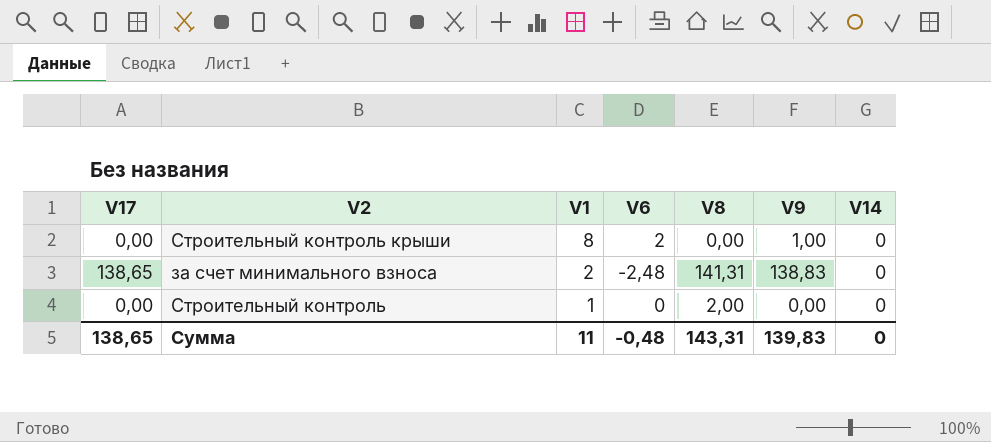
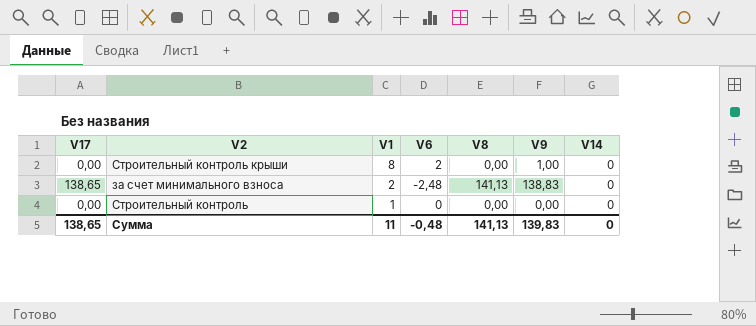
за счет минимального взноса | V8: 141,31 -> 141,13
Строительный контроль | V8: 2,00 -> 0,00
Сумма | V8: 143,31 -> 141,13

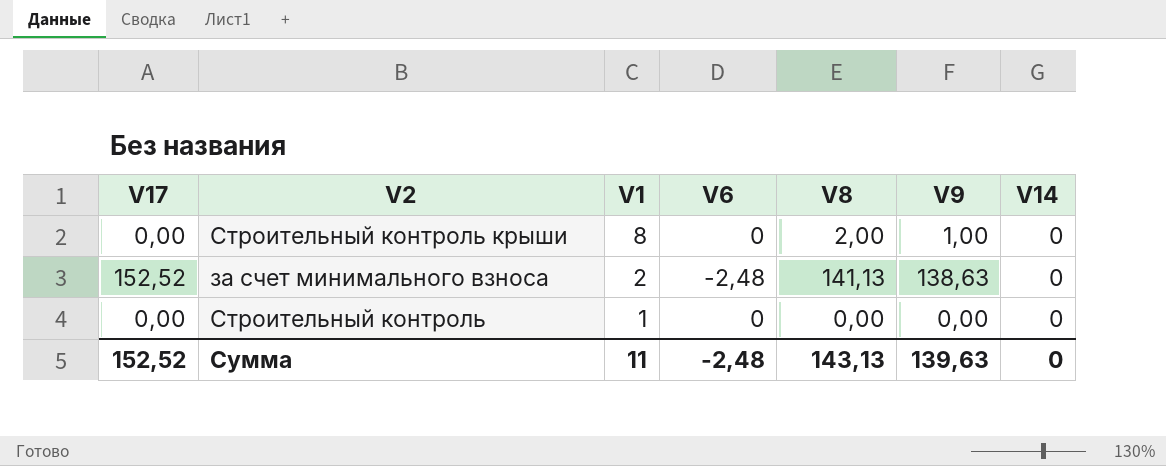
Строительный контроль крыши | V6: 2 -> 0
Строительный контроль крыши | V8: 0,00 -> 2,00
за счет минимального взноса | V17: 138,65 -> 152,52
за счет минимального взноса | V9: 138,83 -> 138,63
Сумма | V17: 138,65 -> 152,52
Сумма | V6: -0,48 -> -2,48
Сумма | V8: 141,13 -> 143,13
Сумма | V9: 139,83 -> 139,63

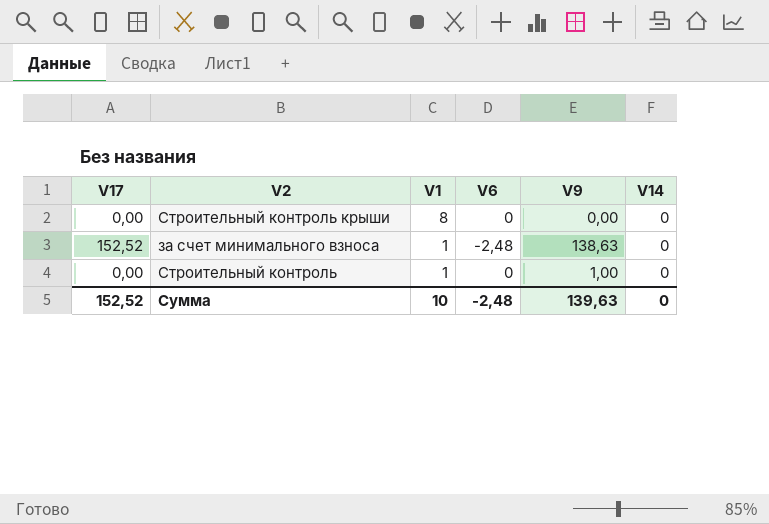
column V8 | position: 5 -> none
Строительный контроль крыши | V9: 1,00 -> 0,00
за счет минимального взноса | V1: 2 -> 1
Строительный контроль | V9: 0,00 -> 1,00
Сумма | V1: 11 -> 10

